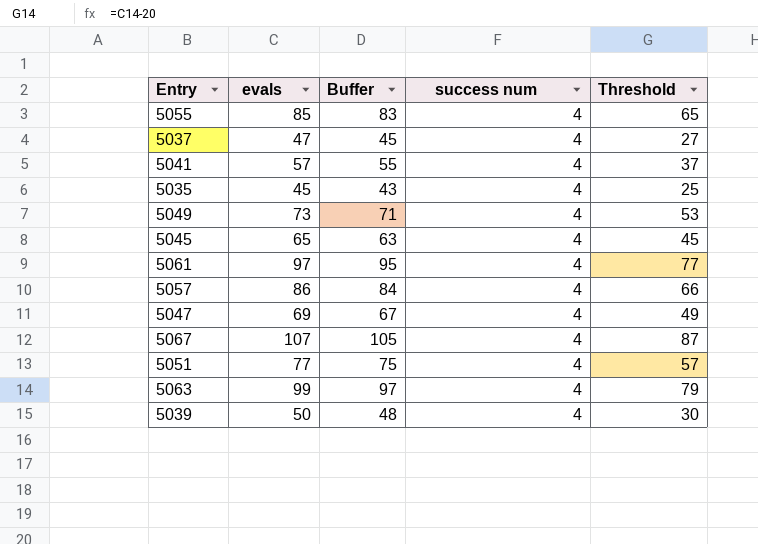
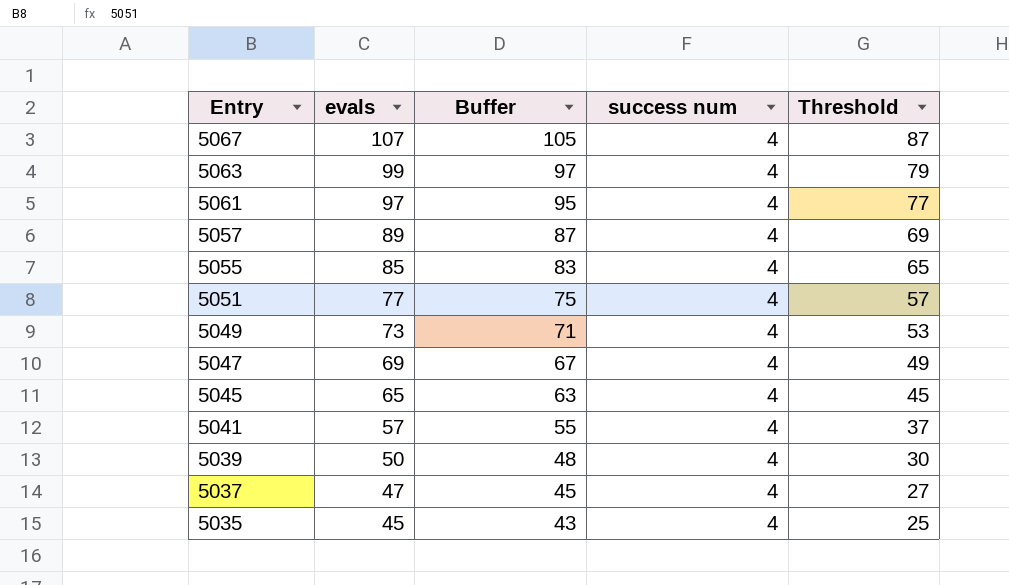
row order: none -> Entry descending
5057 | evals: 86 -> 89
5057 | Buffer: 84 -> 87
5057 | Threshold: 66 -> 69

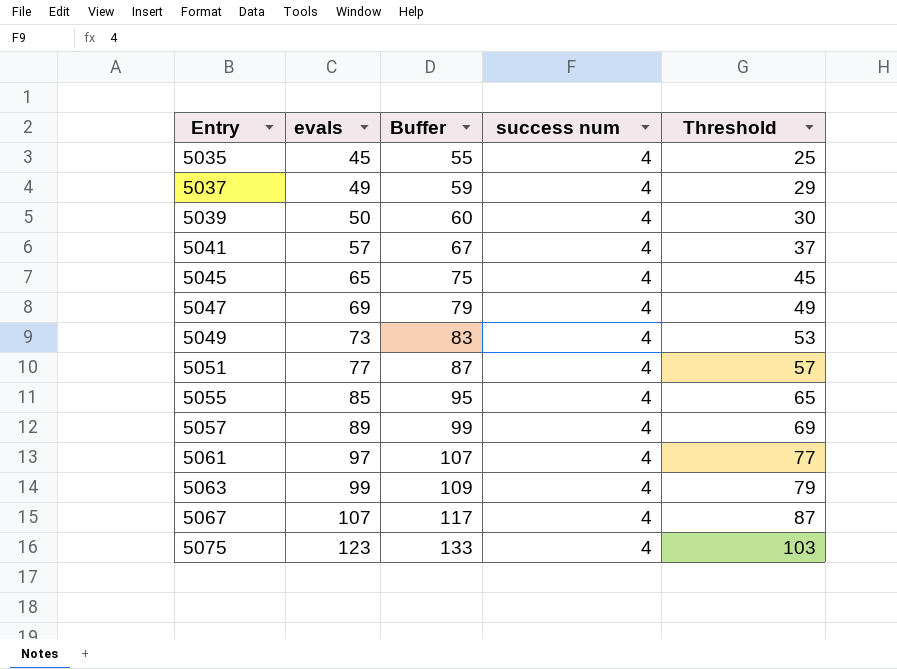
row order: Entry descending -> Entry ascending
column Buffer | formula: [evals] - 2 -> [evals] + 10
5037 | evals: 47 -> 49
5037 | Threshold: 27 -> 29
row 5075: none -> 123 | 133 | 4 | 103

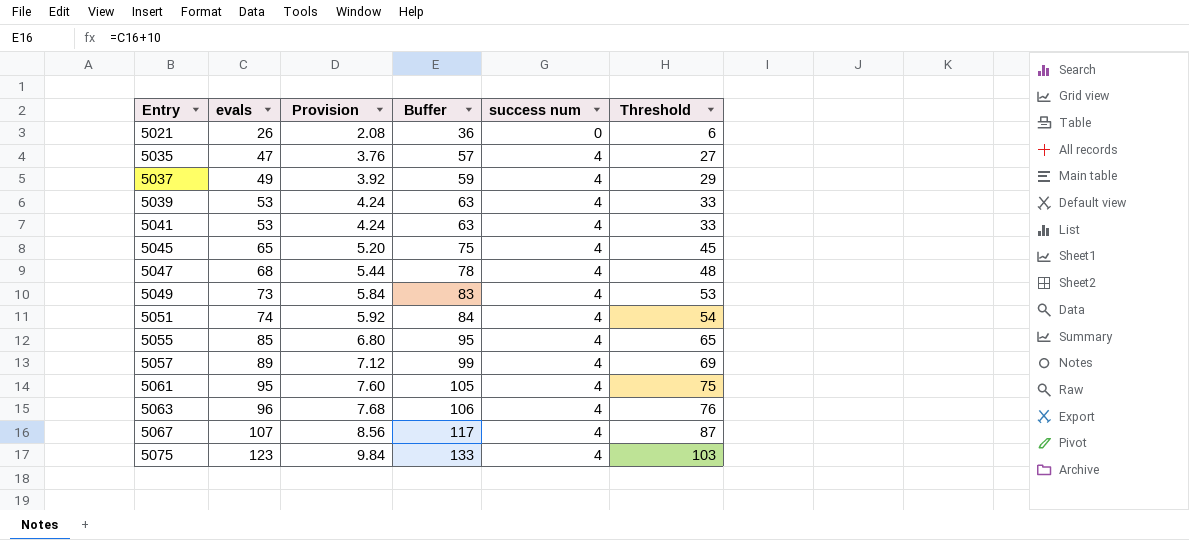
column Provision | formula: none -> [evals] * 0.08
row 5021: none -> 26 | 2.08 | 36 | 0 | 6
5035 | evals: 45 -> 47
5035 | Buffer: 55 -> 57
5035 | Threshold: 25 -> 27
5039 | evals: 50 -> 53
5039 | Buffer: 60 -> 63
5039 | Threshold: 30 -> 33
5041 | evals: 57 -> 53
5041 | Buffer: 67 -> 63
5041 | Threshold: 37 -> 33
5047 | evals: 69 -> 68
5047 | Buffer: 79 -> 78
5047 | Threshold: 49 -> 48
5051 | evals: 77 -> 74
5051 | Buffer: 87 -> 84
5051 | Threshold: 57 -> 54
5061 | evals: 97 -> 95
5061 | Buffer: 107 -> 105
5061 | Threshold: 77 -> 75
5063 | evals: 99 -> 96
5063 | Buffer: 109 -> 106
5063 | Threshold: 79 -> 76

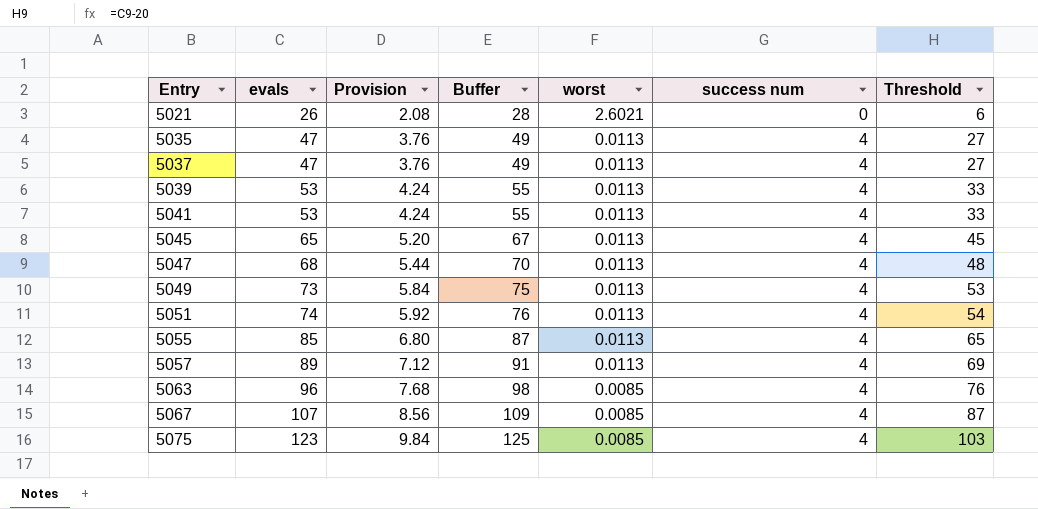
column Buffer | formula: [evals] + 10 -> [evals] + 2
column worst | position: none -> 5
row 5061: 95 | 7.60 | 105 | 4 | 75 -> none
5037 | evals: 49 -> 47
5037 | Provision: 3.92 -> 3.76
5037 | Threshold: 29 -> 27

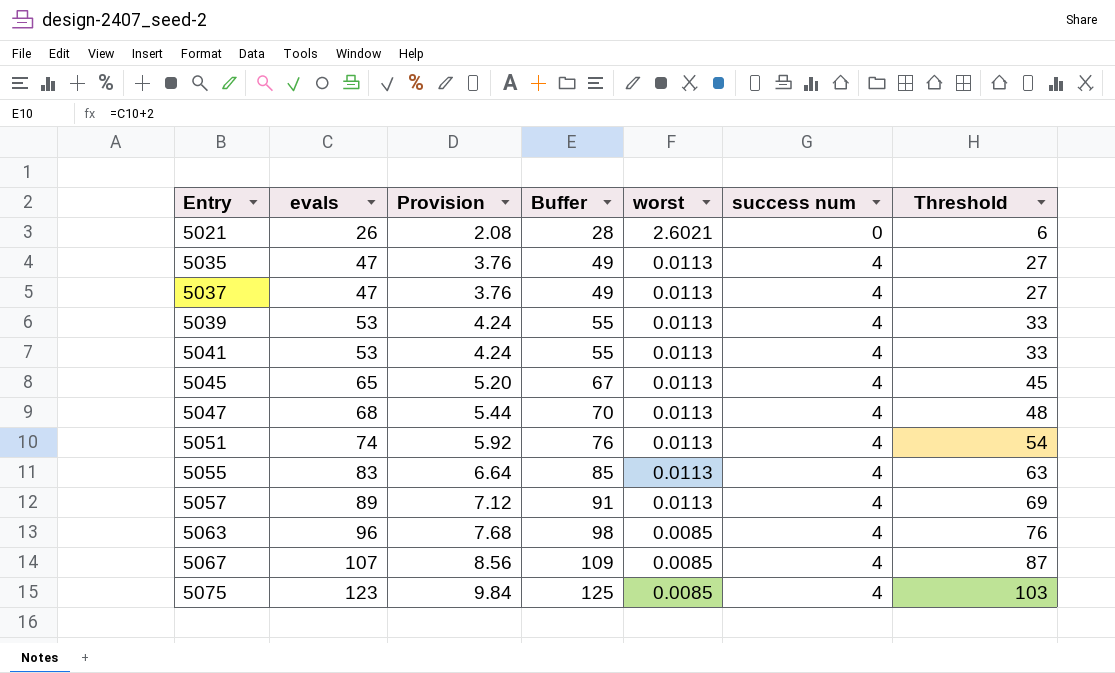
row 5049: 73 | 5.84 | 75 | 0.0113 | 4 | 53 -> none
5055 | evals: 85 -> 83
5055 | Provision: 6.80 -> 6.64
5055 | Buffer: 87 -> 85
5055 | Threshold: 65 -> 63

